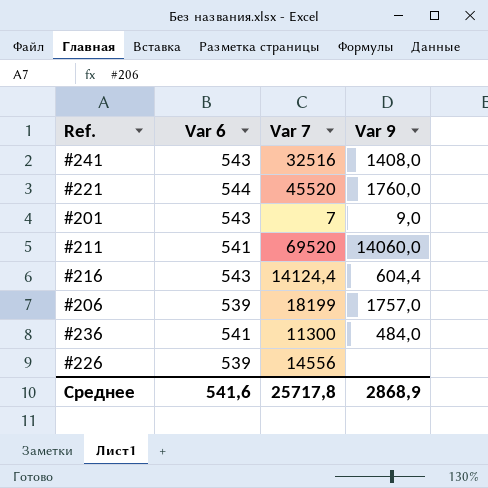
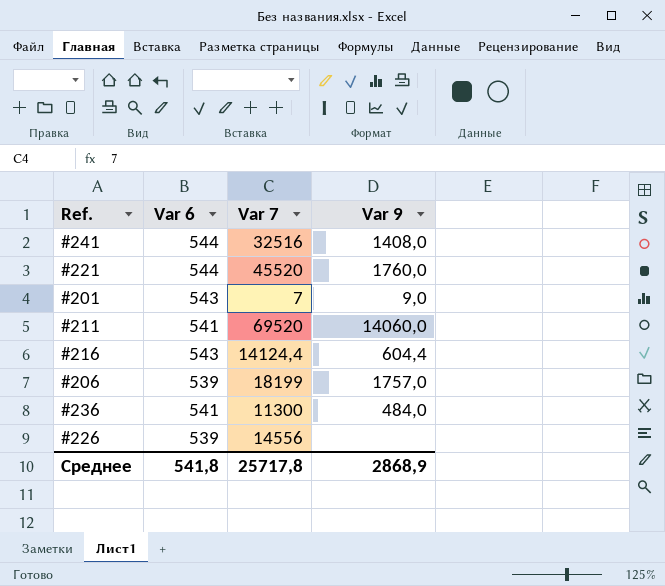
#241 | Var 6: 543 -> 544
Среднее | Var 6: 541,6 -> 541,8

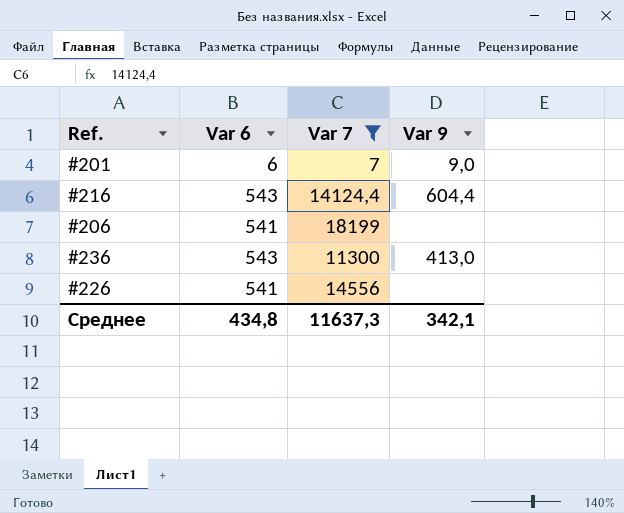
filter: none -> Var 7 <= 18199
#201 | Var 6: 543 -> 6
#206 | Var 6: 539 -> 541
#206 | Var 9: 1757,0 -> none
#236 | Var 6: 541 -> 543
#236 | Var 9: 484,0 -> 413,0
#226 | Var 6: 539 -> 541
Среднее | Var 6: 541,8 -> 434,8
Среднее | Var 7: 25717,8 -> 11637,3
Среднее | Var 9: 2868,9 -> 342,1

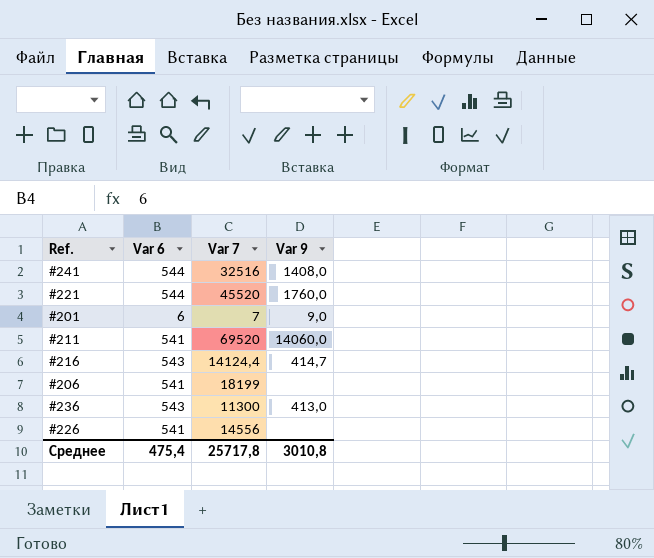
filter: Var 7 <= 18199 -> none
#216 | Var 9: 604,4 -> 414,7
Среднее | Var 6: 434,8 -> 475,4
Среднее | Var 7: 11637,3 -> 25717,8
Среднее | Var 9: 342,1 -> 3010,8

